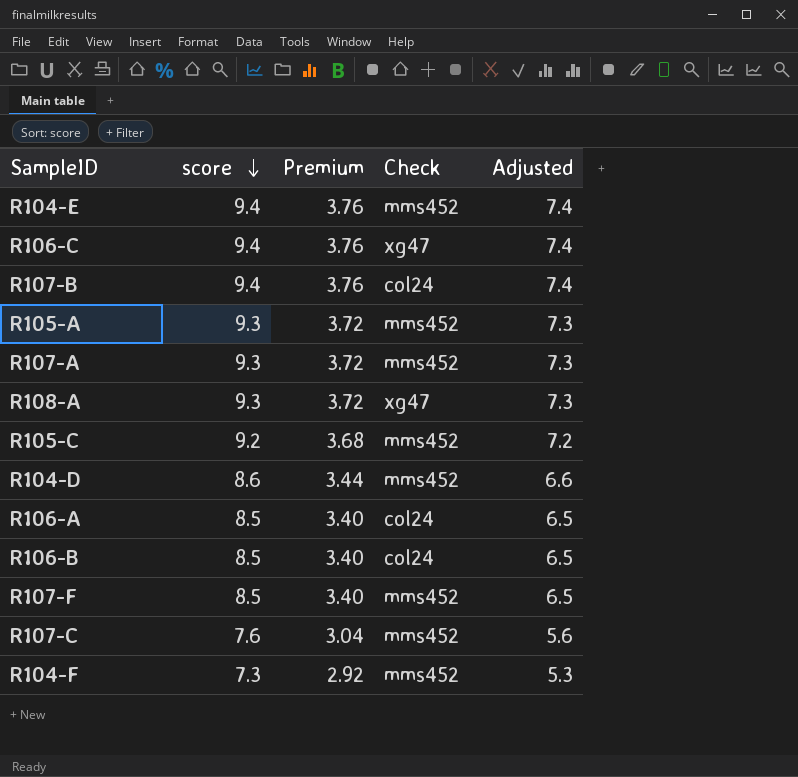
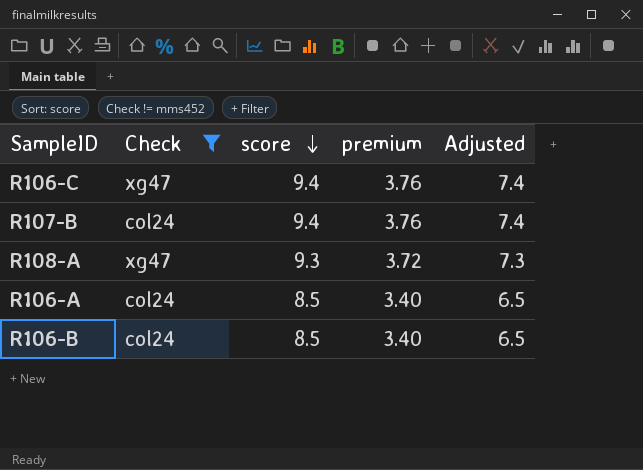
filter: none -> Check != mms452
column Check | position: 4 -> 2
column name: Premium -> premium

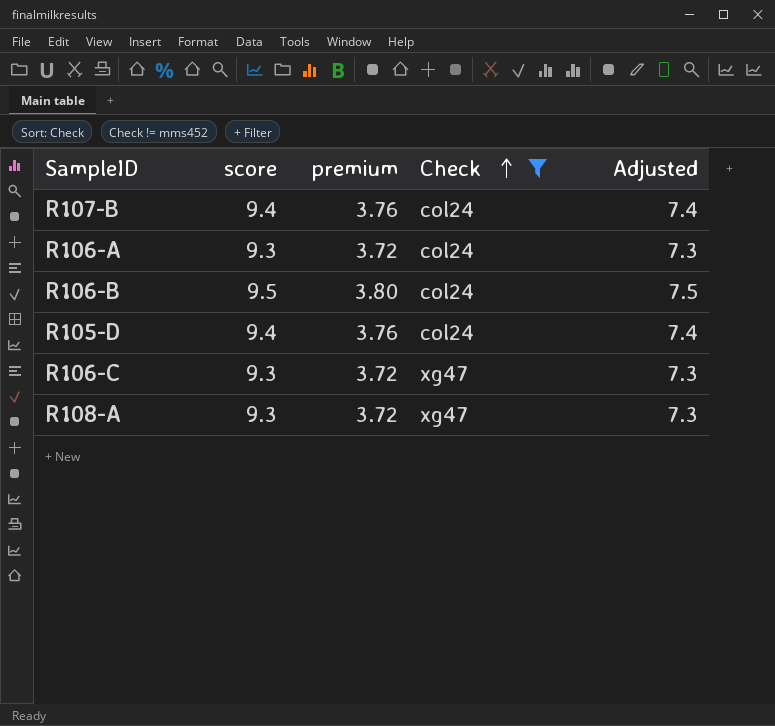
row order: score descending -> Check ascending
column Check | position: 2 -> 4
R106-A | score: 8.5 -> 9.3
R106-A | premium: 3.40 -> 3.72
R106-A | Adjusted: 6.5 -> 7.3
R106-B | score: 8.5 -> 9.5
R106-B | premium: 3.40 -> 3.80
R106-B | Adjusted: 6.5 -> 7.5
row R105-D: none -> 9.4 | 3.76 | col24 | 7.4
R106-C | score: 9.4 -> 9.3
R106-C | premium: 3.76 -> 3.72
R106-C | Adjusted: 7.4 -> 7.3

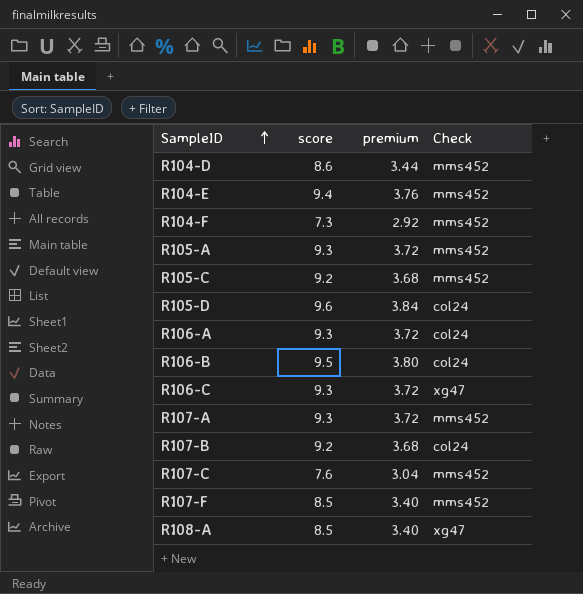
filter: Check != mms452 -> none
row order: Check ascending -> SampleID ascending
column Adjusted | formula: [score] - 2 -> none
R105-D | score: 9.4 -> 9.6
R105-D | premium: 3.76 -> 3.84
R107-B | score: 9.4 -> 9.2
R107-B | premium: 3.76 -> 3.68
R108-A | score: 9.3 -> 8.5
R108-A | premium: 3.72 -> 3.40

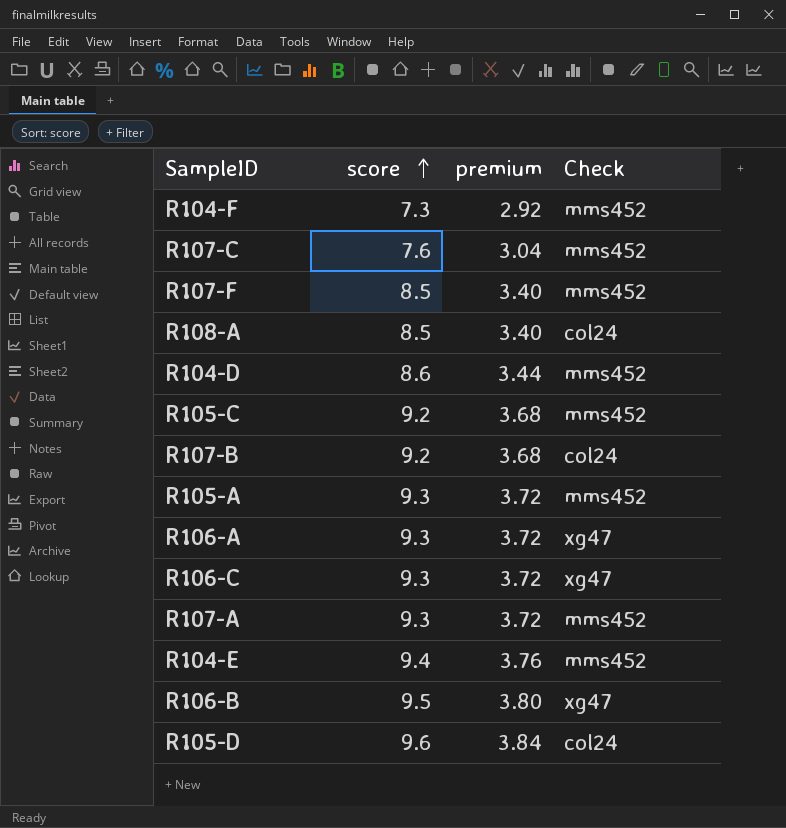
row order: SampleID ascending -> score ascending
R108-A | Check: xg47 -> col24
R106-A | Check: col24 -> xg47
R106-B | Check: col24 -> xg47

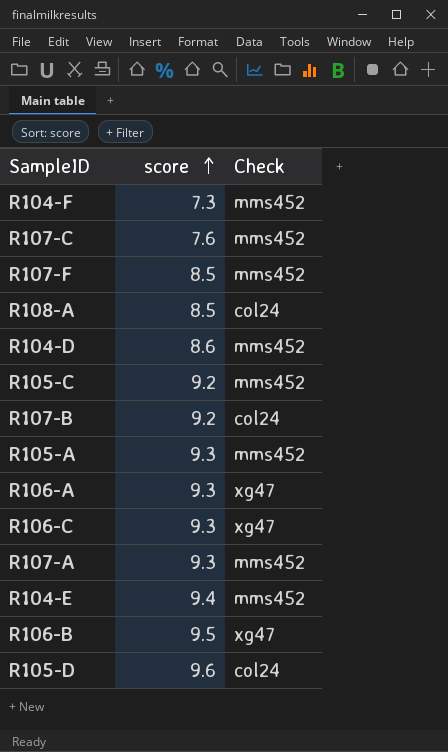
column premium | formula: [score] * 0.4 -> none

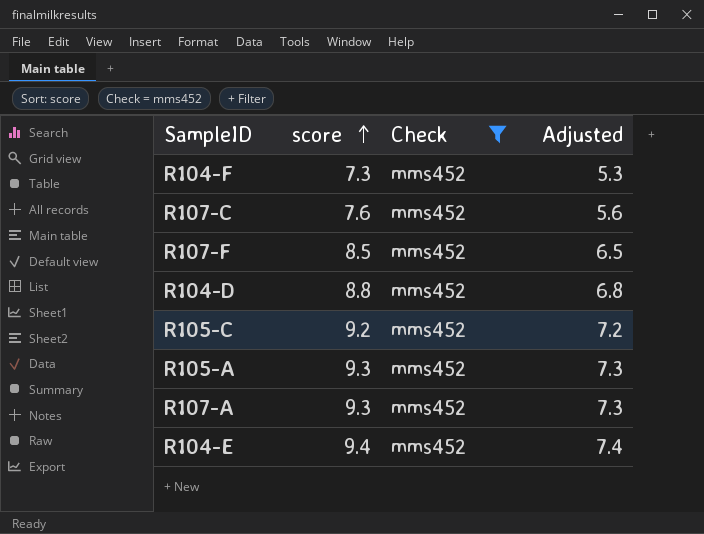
filter: none -> Check = mms452
column Adjusted | formula: none -> [score] - 2
R104-D | score: 8.6 -> 8.8

